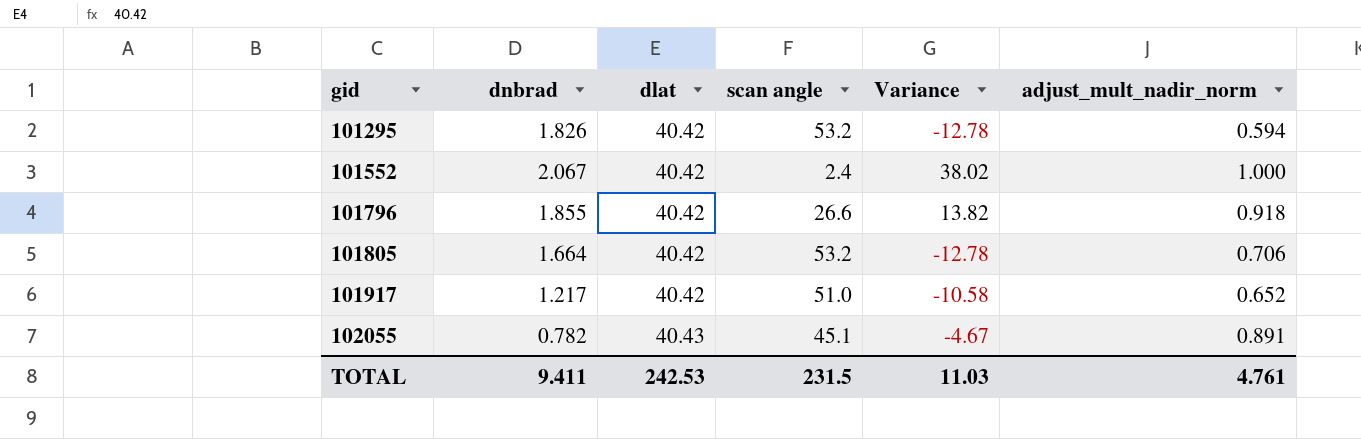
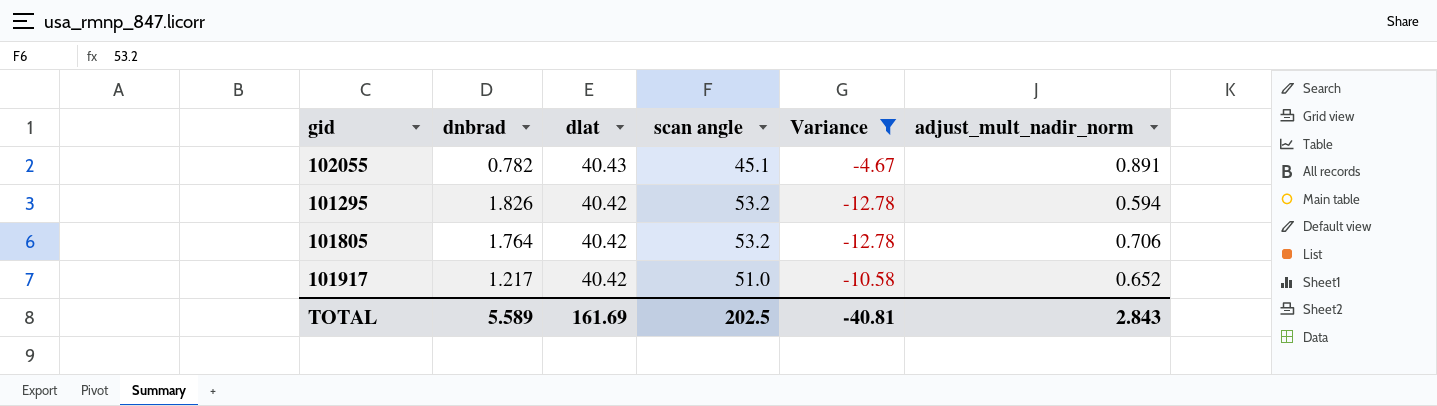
filter: none -> Variance <= -4.67
row order: gid ascending -> dlat descending
101805 | dnbrad: 1.664 -> 1.764
TOTAL | dnbrad: 9.411 -> 5.589
TOTAL | dlat: 242.53 -> 161.69
TOTAL | scan angle: 231.5 -> 202.5
TOTAL | Variance: 11.03 -> -40.81
TOTAL | adjust_mult_nadir_norm: 4.761 -> 2.843

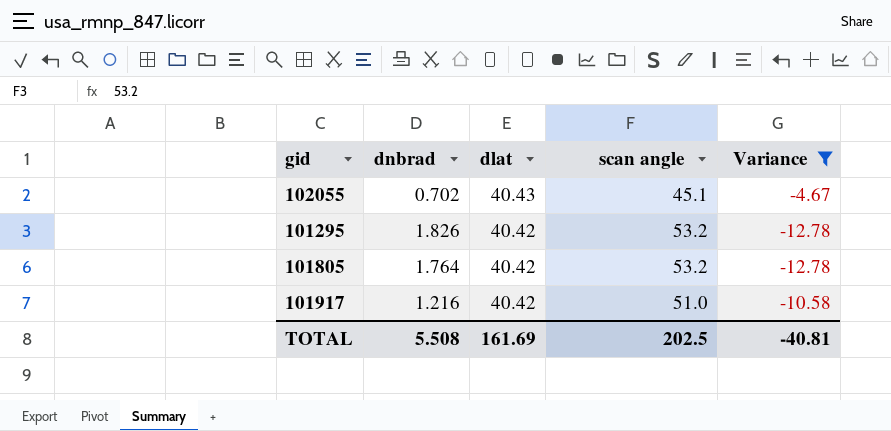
column adjust_mult_nadir_norm | position: 6 -> none
102055 | dnbrad: 0.782 -> 0.702
101917 | dnbrad: 1.217 -> 1.216
TOTAL | dnbrad: 5.589 -> 5.508

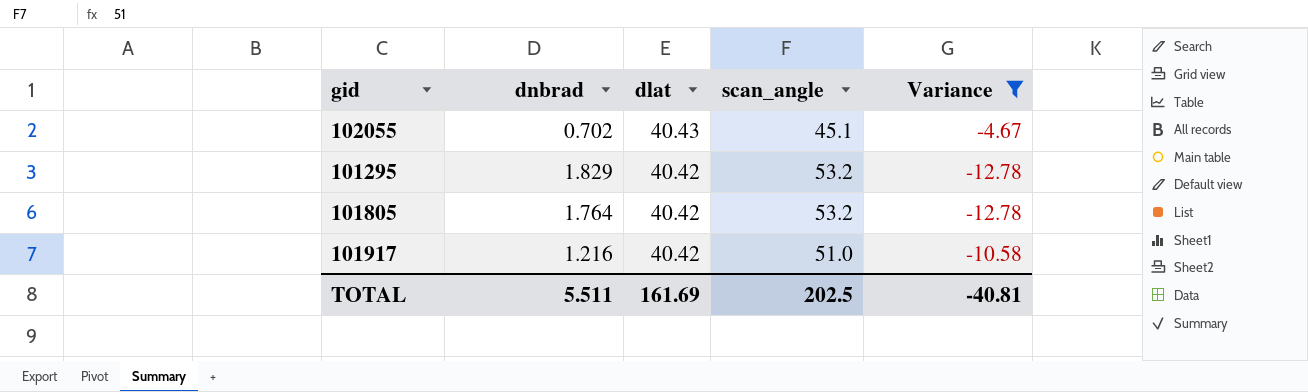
column name: scan angle -> scan_angle
101295 | dnbrad: 1.826 -> 1.829
TOTAL | dnbrad: 5.508 -> 5.511

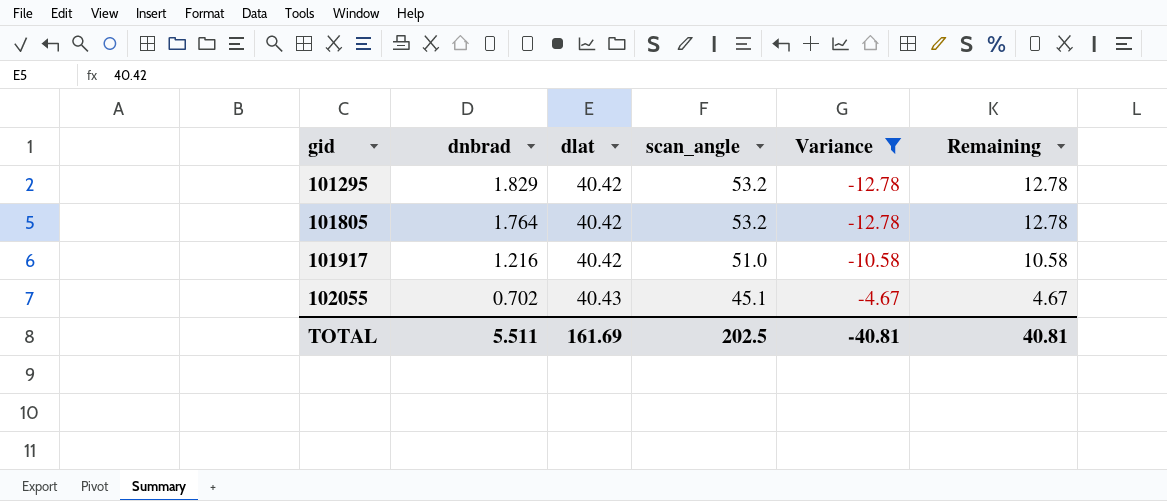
row order: dlat descending -> gid ascending
column Remaining | formula: none -> [scan_angle] - [dlat]

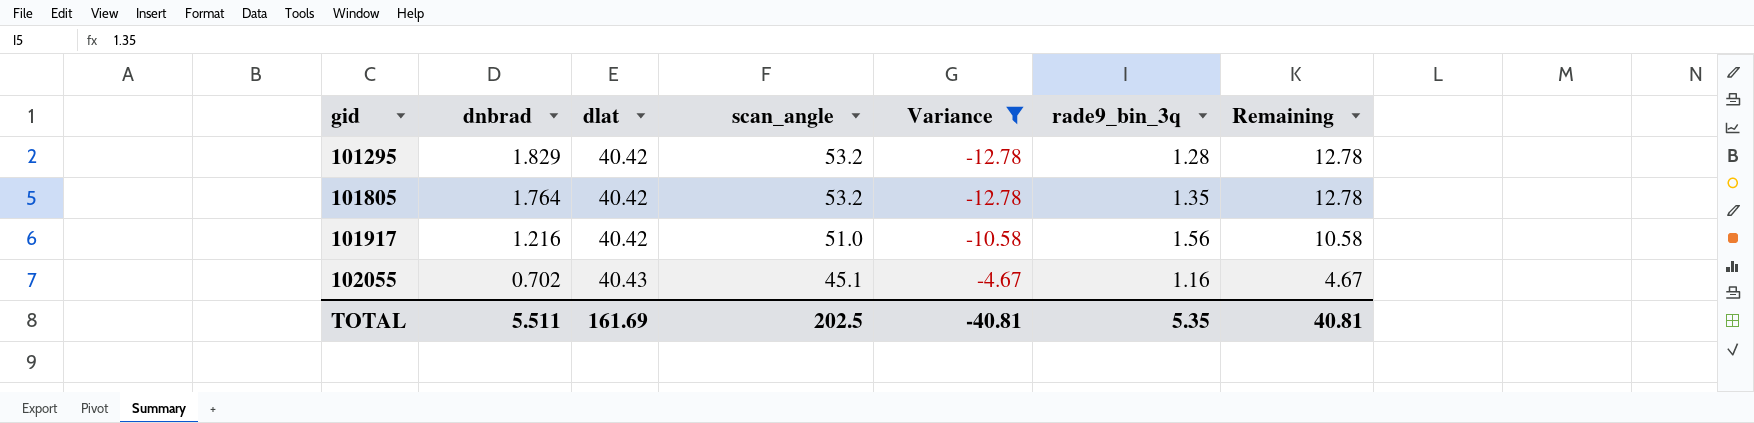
column rade9_bin_3q | position: none -> 6

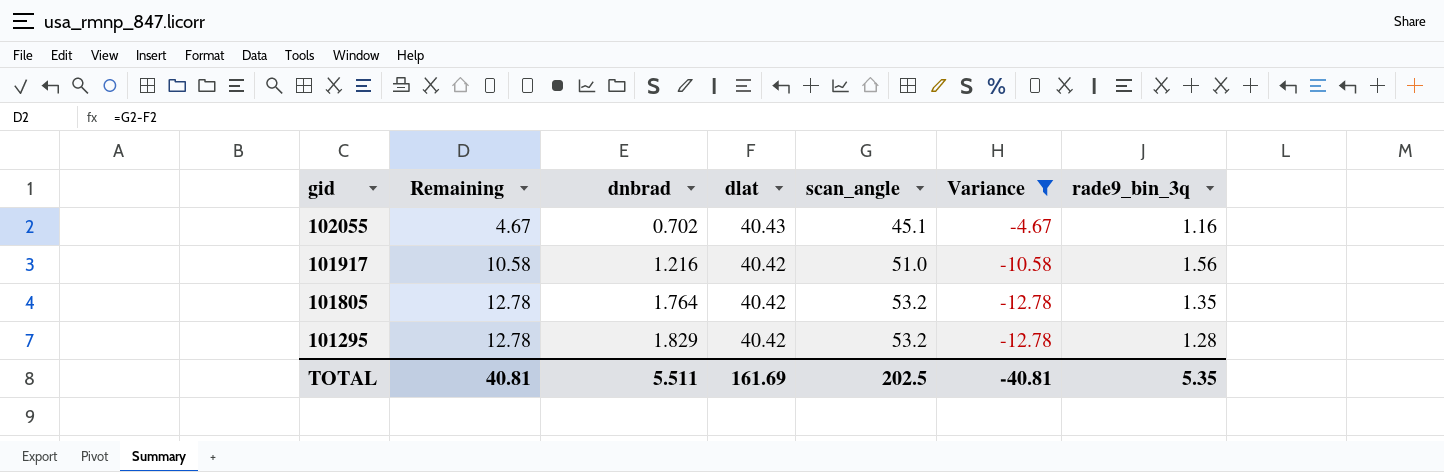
row order: gid ascending -> gid descending
column Remaining | position: 7 -> 2

